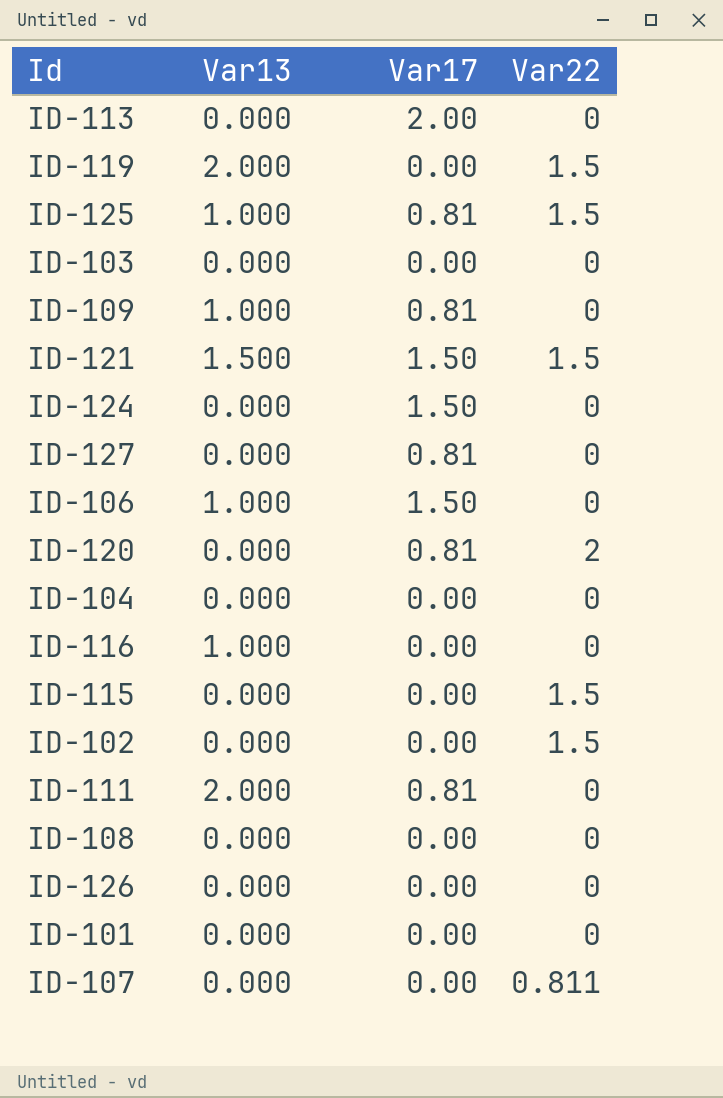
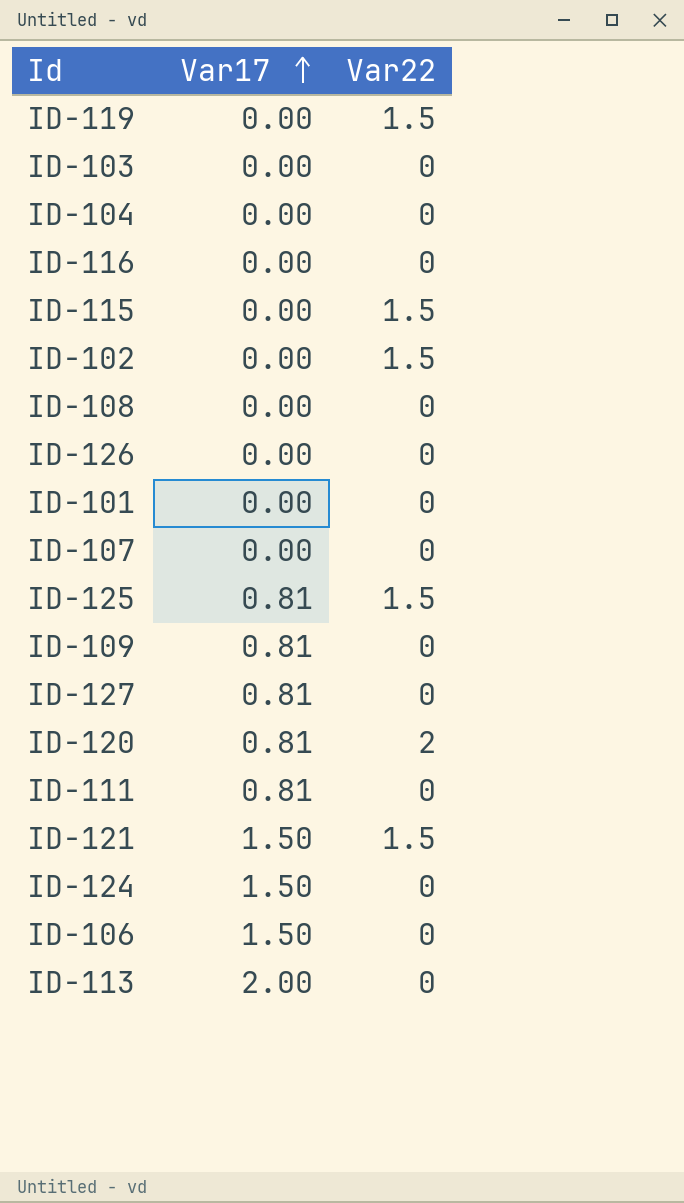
row order: none -> Var17 ascending
column Var13 | position: 2 -> none
ID-107 | Var22: 0.811 -> 0

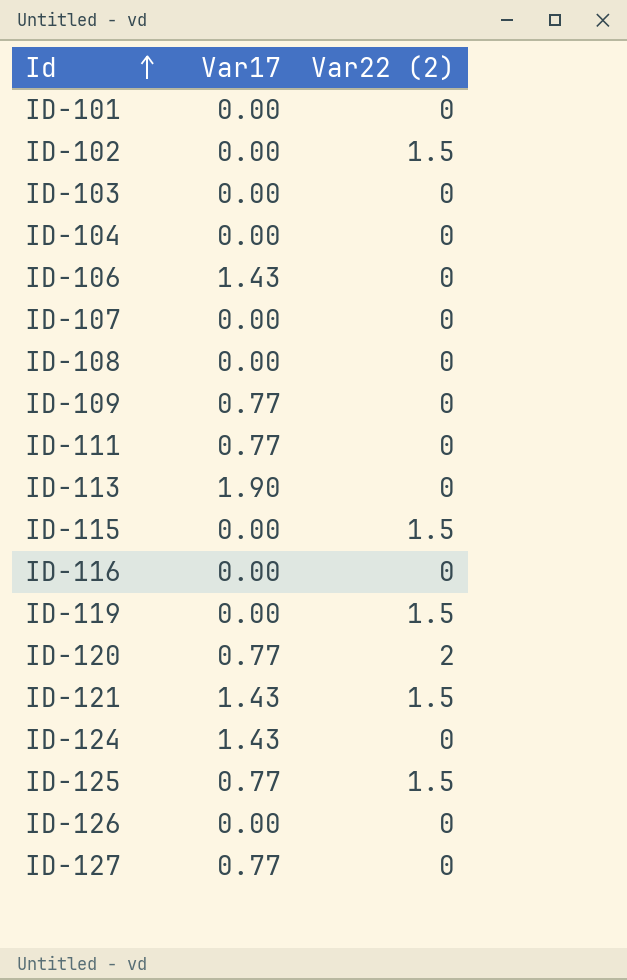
row order: Var17 ascending -> Id ascending
column name: Var22 -> Var22 (2)
ID-106 | Var17: 1.50 -> 1.43
ID-109 | Var17: 0.81 -> 0.77
ID-111 | Var17: 0.81 -> 0.77
ID-113 | Var17: 2.00 -> 1.90
ID-120 | Var17: 0.81 -> 0.77
ID-121 | Var17: 1.50 -> 1.43
ID-124 | Var17: 1.50 -> 1.43
ID-125 | Var17: 0.81 -> 0.77
ID-127 | Var17: 0.81 -> 0.77

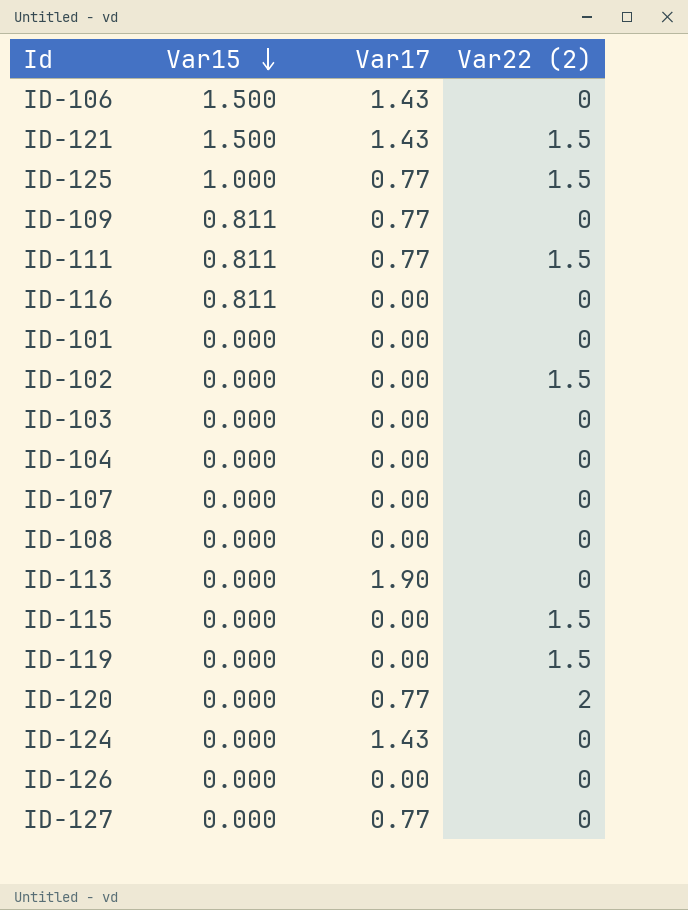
row order: Id ascending -> Var15 descending
column Var15 | position: none -> 2
ID-111 | Var22 (2): 0 -> 1.5

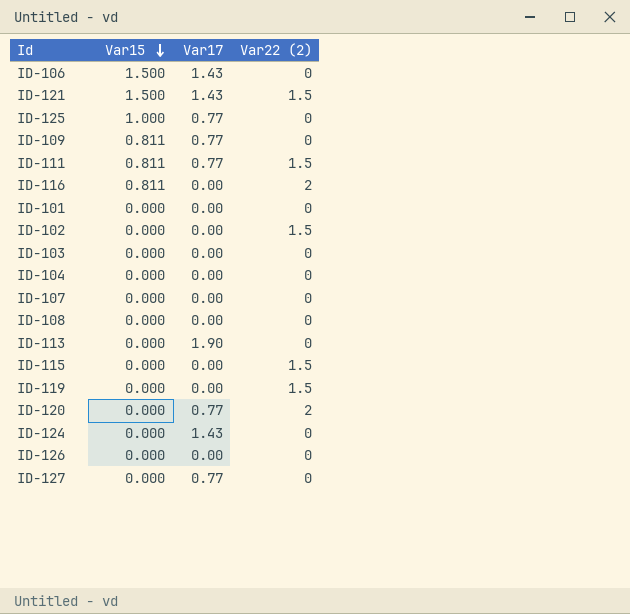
ID-125 | Var22 (2): 1.5 -> 0
ID-116 | Var22 (2): 0 -> 2

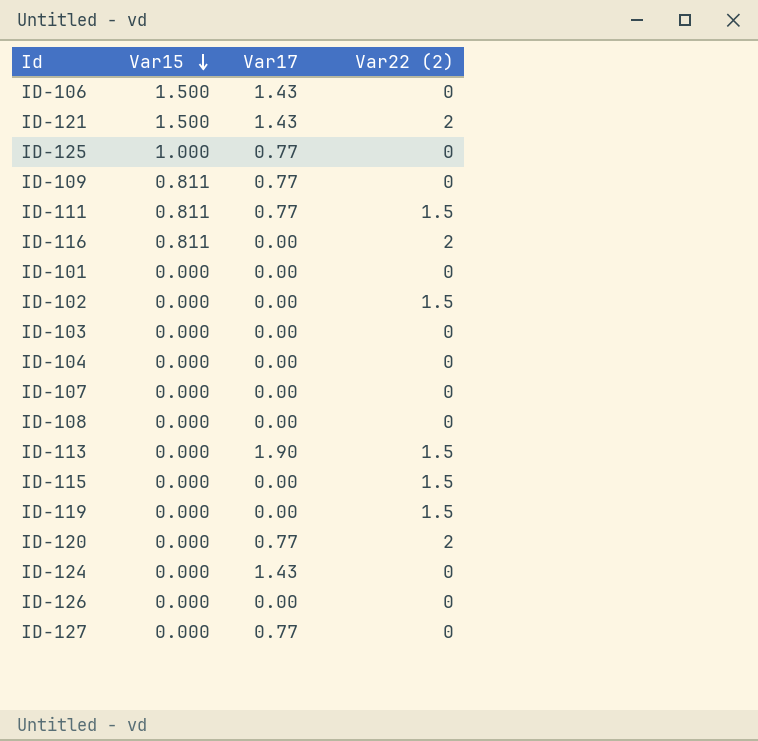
ID-121 | Var22 (2): 1.5 -> 2
ID-113 | Var22 (2): 0 -> 1.5

